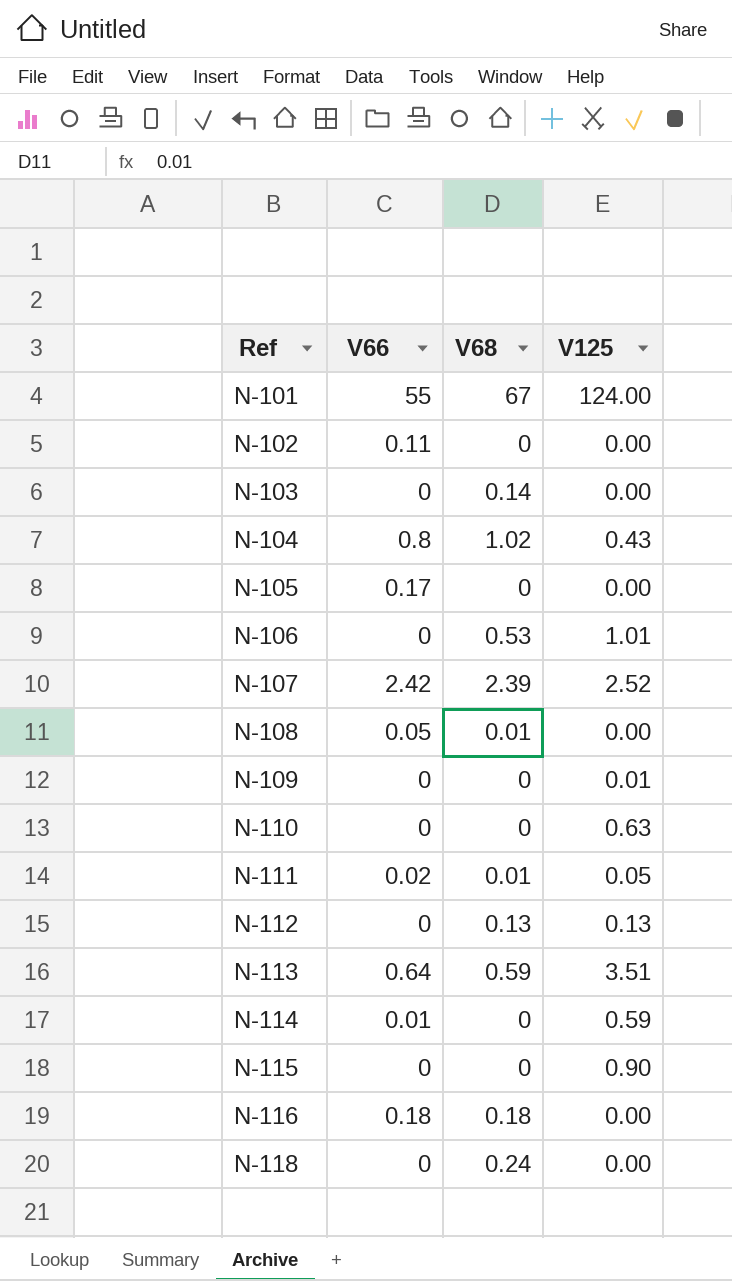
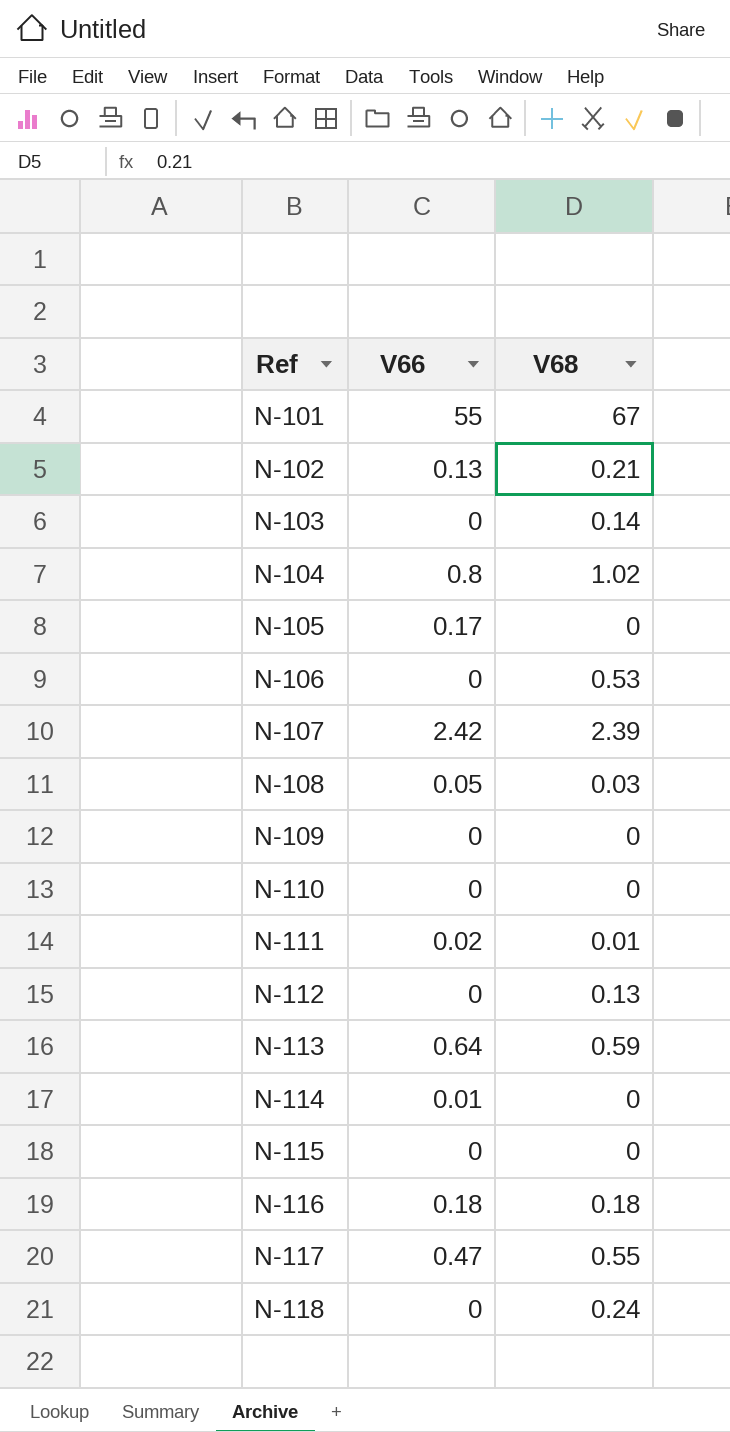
column V125 | position: 4 -> none
N-102 | V66: 0.11 -> 0.13
N-102 | V68: 0 -> 0.21
N-108 | V68: 0.01 -> 0.03
row N-117: none -> 0.47 | 0.55

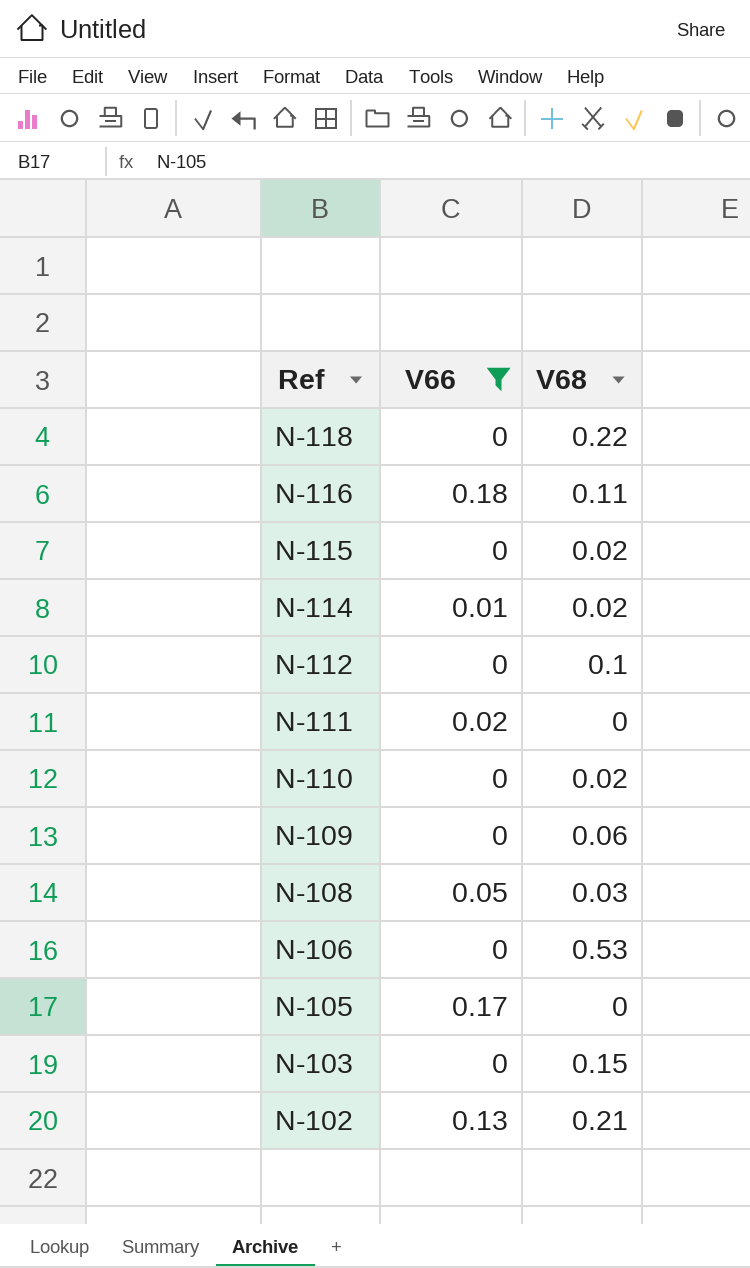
filter: none -> V66 <= 0.18
row order: Ref ascending -> Ref descending
N-118 | V68: 0.24 -> 0.22
N-116 | V68: 0.18 -> 0.11
N-115 | V68: 0 -> 0.02
N-114 | V68: 0 -> 0.02
N-112 | V68: 0.13 -> 0.1
N-111 | V68: 0.01 -> 0
N-110 | V68: 0 -> 0.02
N-109 | V68: 0 -> 0.06
N-103 | V68: 0.14 -> 0.15

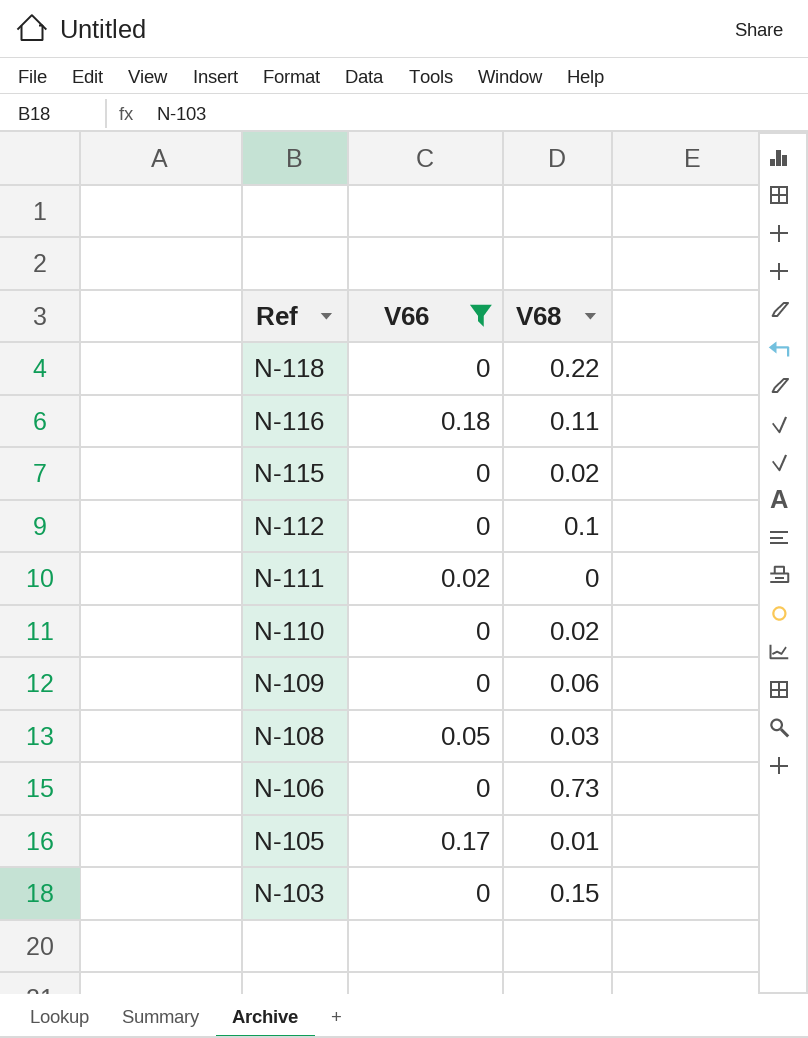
row N-114: 0.01 | 0.02 -> none
row N-102: 0.13 | 0.21 -> none
N-106 | V68: 0.53 -> 0.73
N-105 | V68: 0 -> 0.01

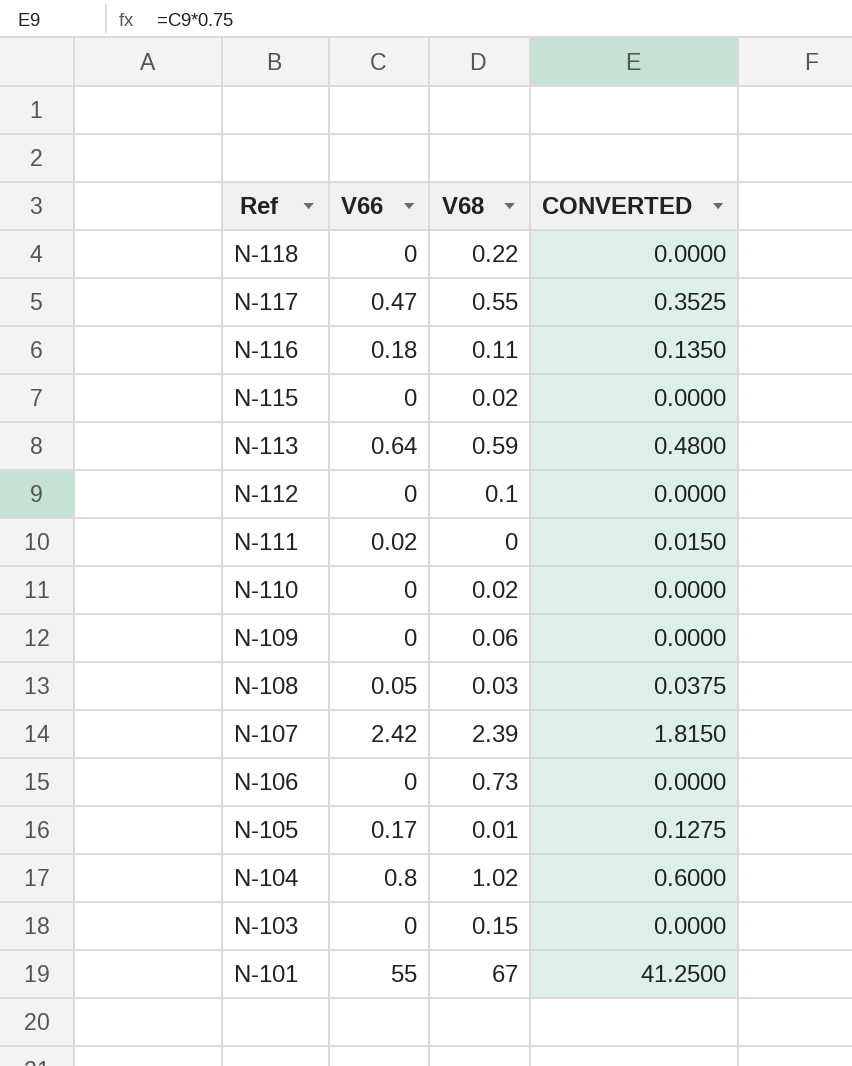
filter: V66 <= 0.18 -> none
column CONVERTED | formula: none -> [V66] * 0.75

